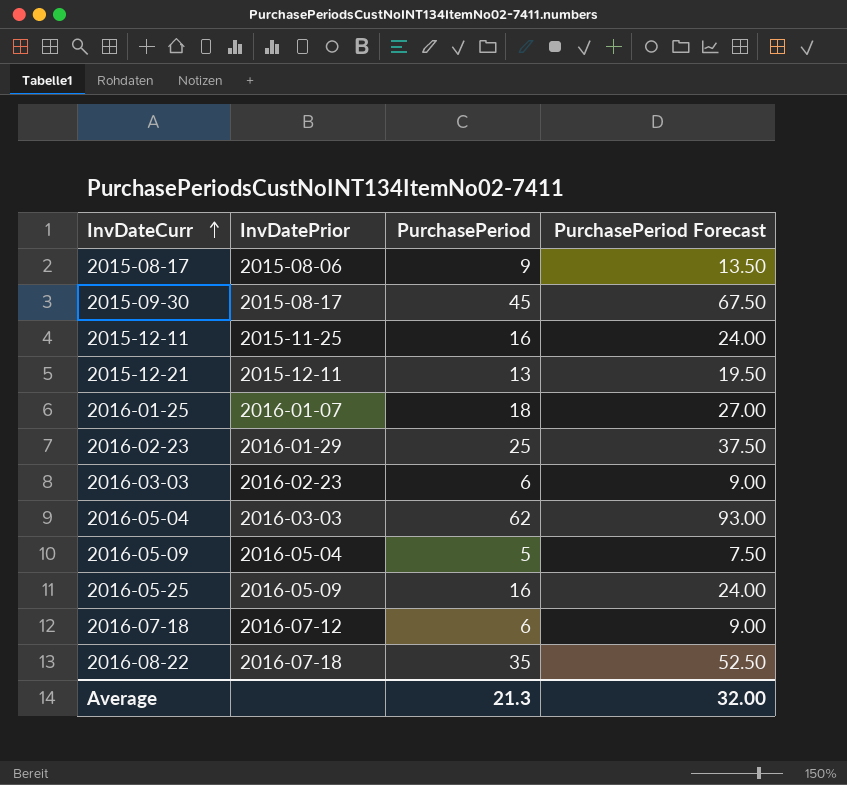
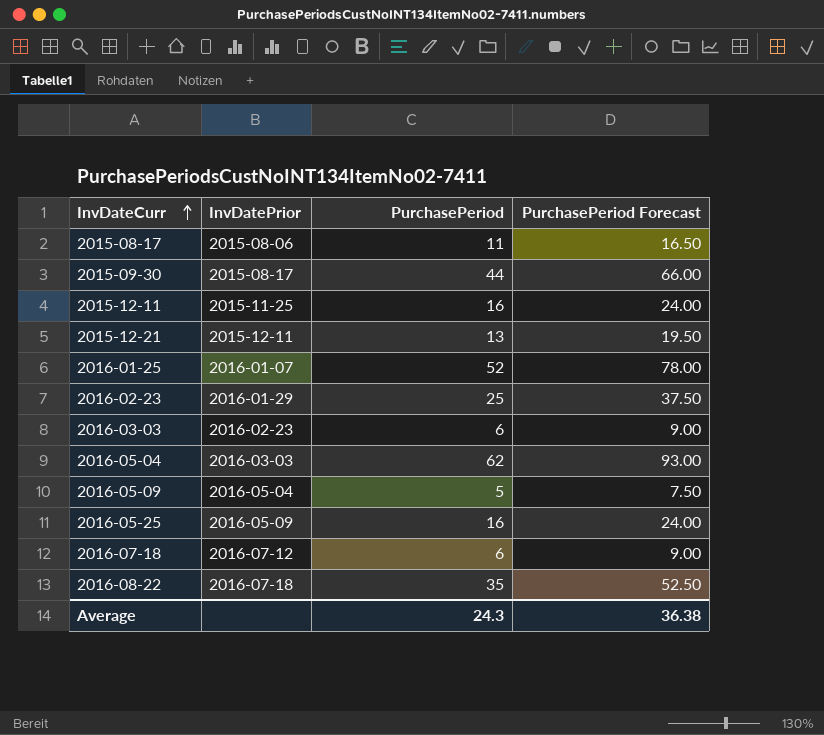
2015-08-17 | PurchasePeriod: 9 -> 11
2015-08-17 | PurchasePeriod Forecast: 13.50 -> 16.50
2015-09-30 | PurchasePeriod: 45 -> 44
2015-09-30 | PurchasePeriod Forecast: 67.50 -> 66.00
2016-01-25 | PurchasePeriod: 18 -> 52
2016-01-25 | PurchasePeriod Forecast: 27.00 -> 78.00
Average | PurchasePeriod: 21.3 -> 24.3
Average | PurchasePeriod Forecast: 32.00 -> 36.38

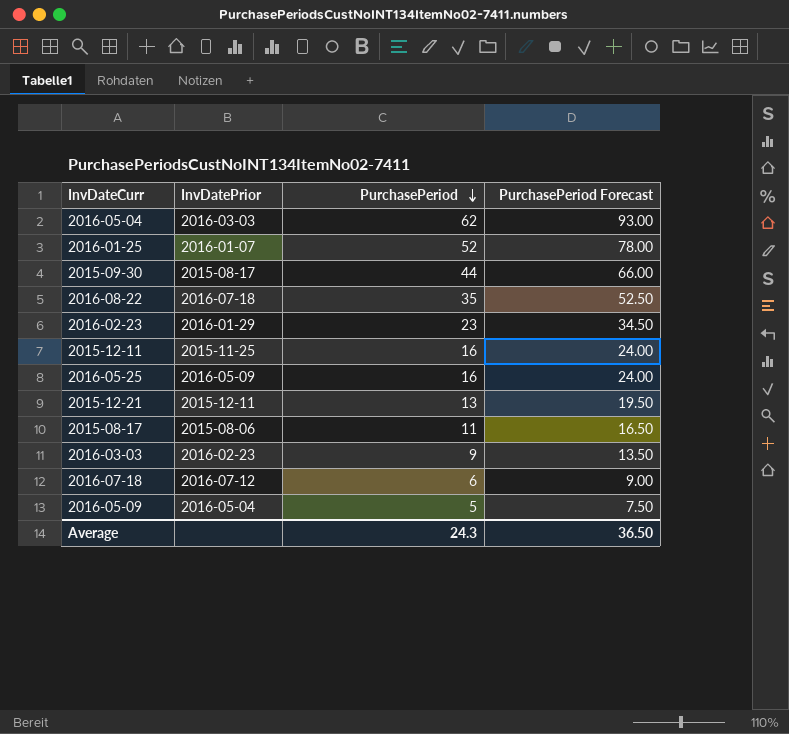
row order: InvDateCurr ascending -> PurchasePeriod descending
2016-02-23 | PurchasePeriod: 25 -> 23
2016-02-23 | PurchasePeriod Forecast: 37.50 -> 34.50
2016-03-03 | PurchasePeriod: 6 -> 9
2016-03-03 | PurchasePeriod Forecast: 9.00 -> 13.50
Average | PurchasePeriod Forecast: 36.38 -> 36.50

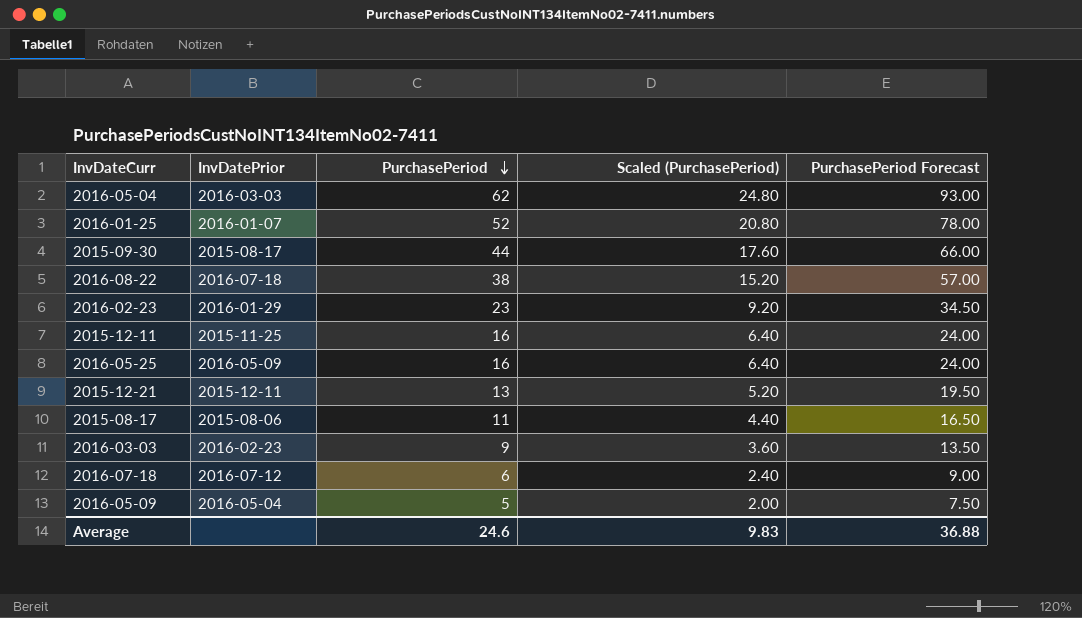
column Scaled (PurchasePeriod) | formula: none -> [PurchasePeriod] * 0.4
2016-08-22 | PurchasePeriod: 35 -> 38
2016-08-22 | PurchasePeriod Forecast: 52.50 -> 57.00
Average | PurchasePeriod: 24.3 -> 24.6
Average | PurchasePeriod Forecast: 36.50 -> 36.88

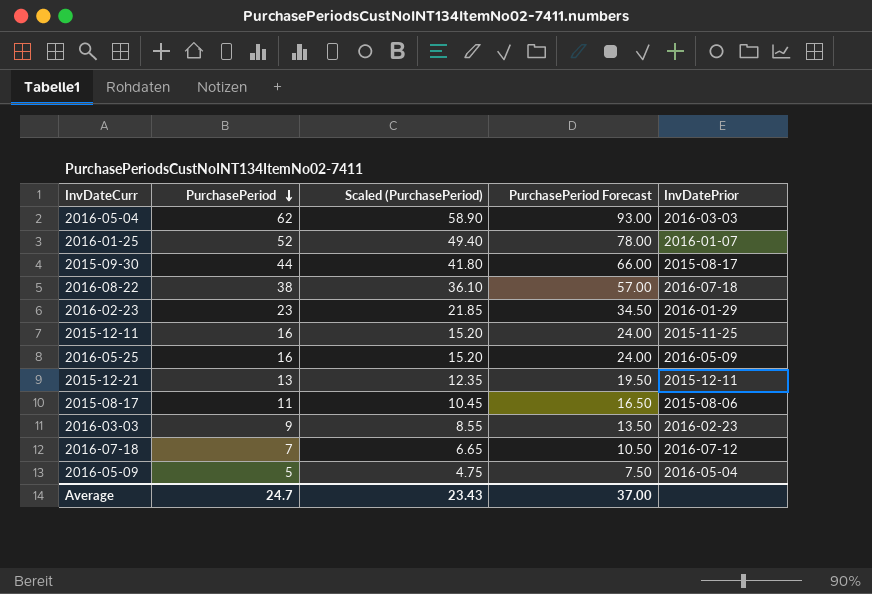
column Scaled (PurchasePeriod) | formula: [PurchasePeriod] * 0.4 -> [PurchasePeriod] * 0.95
column InvDatePrior | position: 2 -> 5
2016-07-18 | PurchasePeriod: 6 -> 7
2016-07-18 | PurchasePeriod Forecast: 9.00 -> 10.50
Average | PurchasePeriod: 24.6 -> 24.7
Average | Scaled (PurchasePeriod): 9.83 -> 23.43
Average | PurchasePeriod Forecast: 36.88 -> 37.00

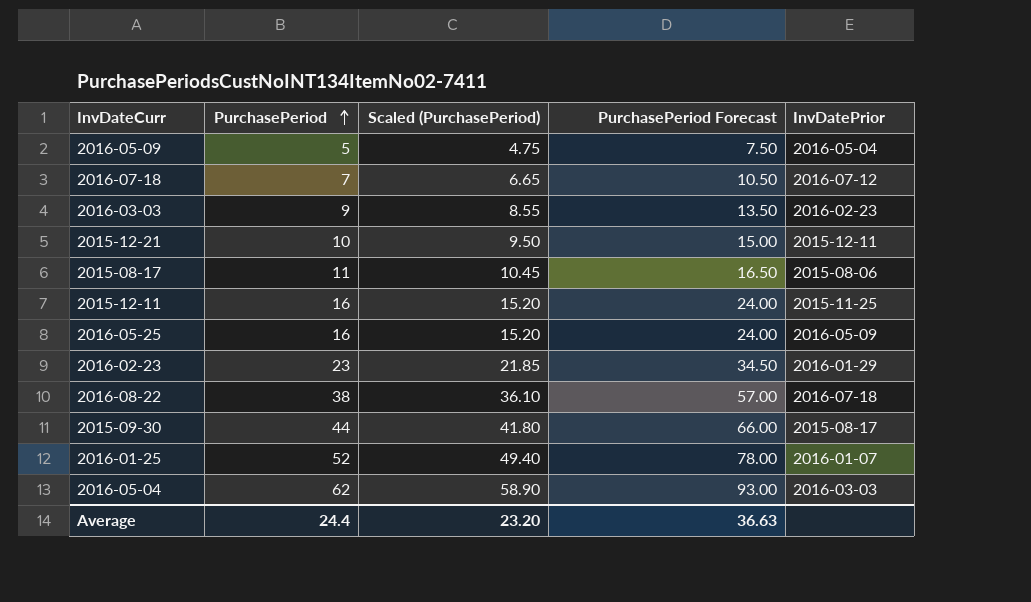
row order: PurchasePeriod descending -> PurchasePeriod ascending
2015-12-21 | PurchasePeriod: 13 -> 10
2015-12-21 | Scaled (PurchasePeriod): 12.35 -> 9.50
2015-12-21 | PurchasePeriod Forecast: 19.50 -> 15.00
Average | PurchasePeriod: 24.7 -> 24.4
Average | Scaled (PurchasePeriod): 23.43 -> 23.20
Average | PurchasePeriod Forecast: 37.00 -> 36.63

